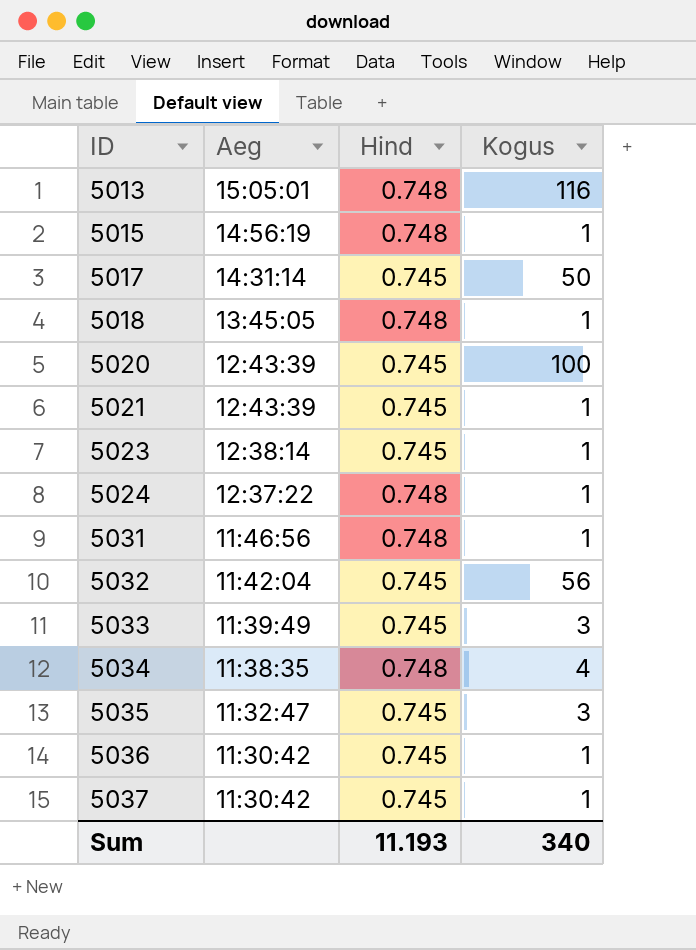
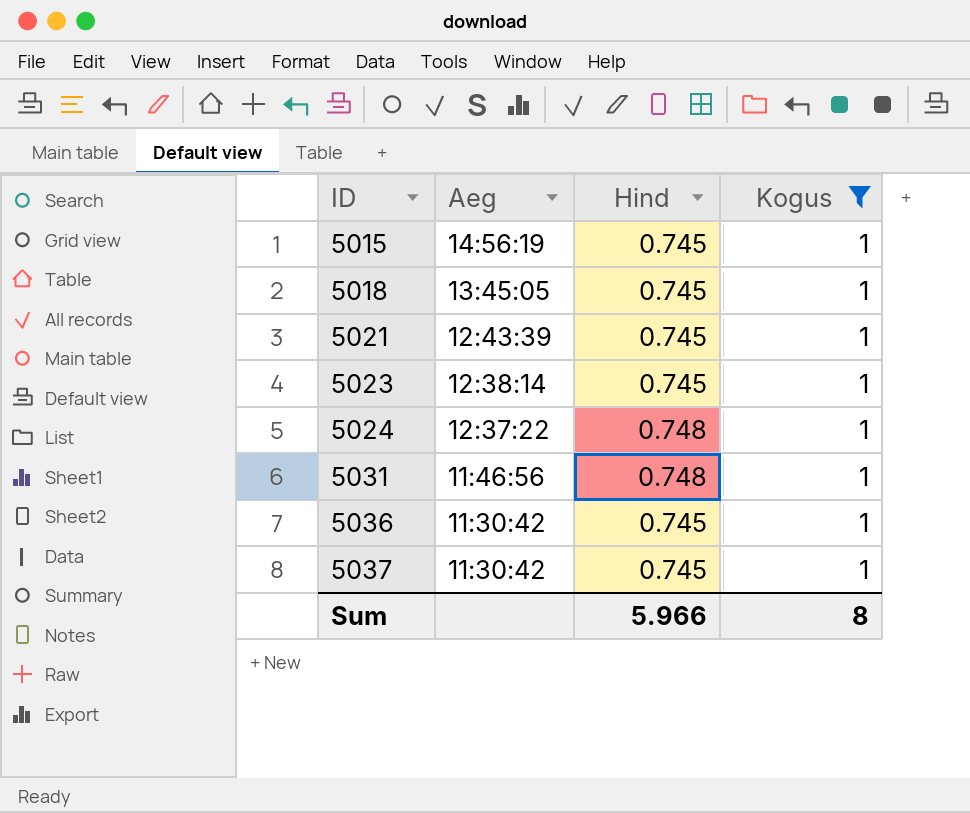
filter: none -> Kogus = 1
5015 | Hind: 0.748 -> 0.745
5018 | Hind: 0.748 -> 0.745
Sum | Hind: 11.193 -> 5.966
Sum | Kogus: 340 -> 8

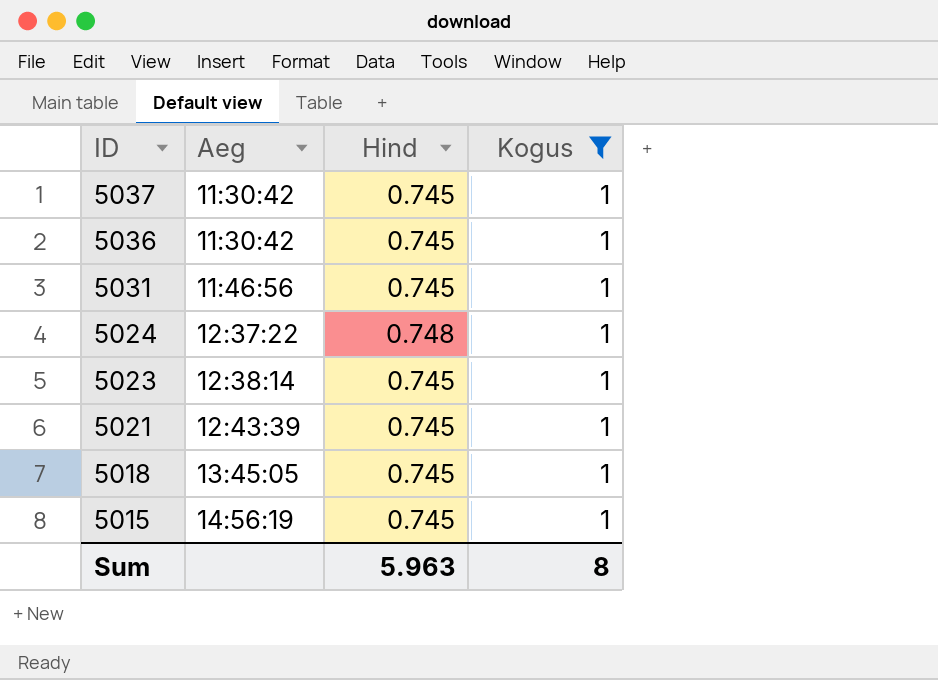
row order: ID ascending -> ID descending
5031 | Hind: 0.748 -> 0.745
Sum | Hind: 5.966 -> 5.963

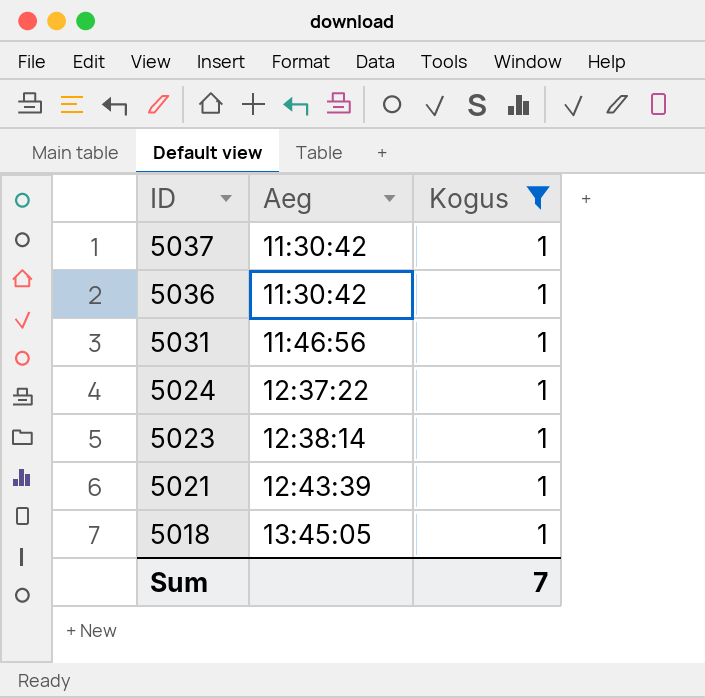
column Hind | position: 3 -> none
row 5015: 14:56:19 | 0.745 | 1 -> none
Sum | Kogus: 8 -> 7

